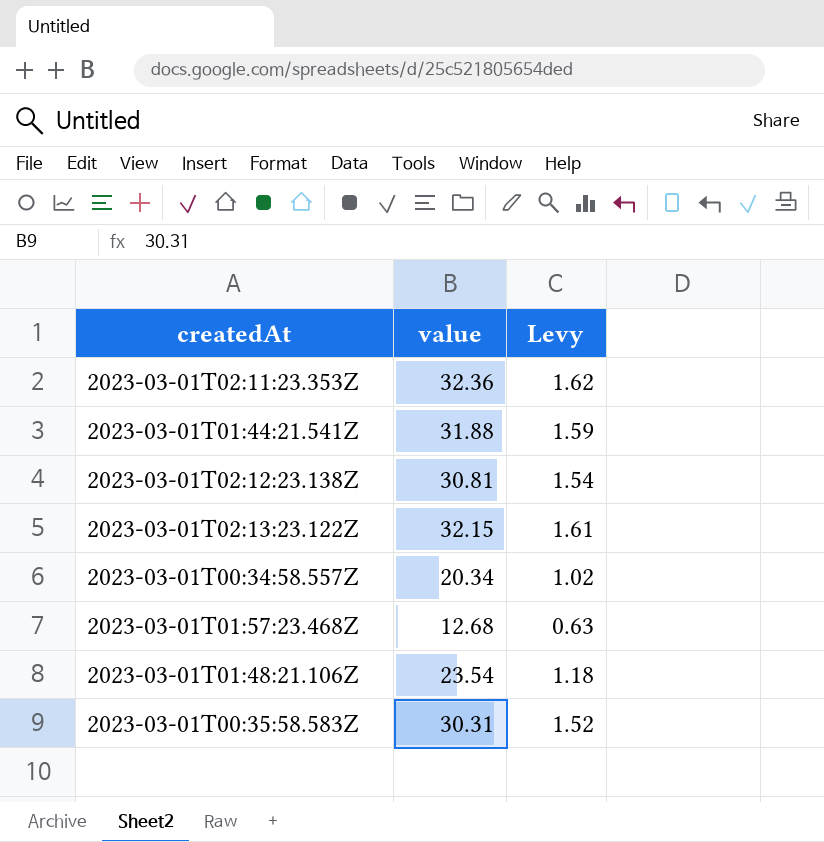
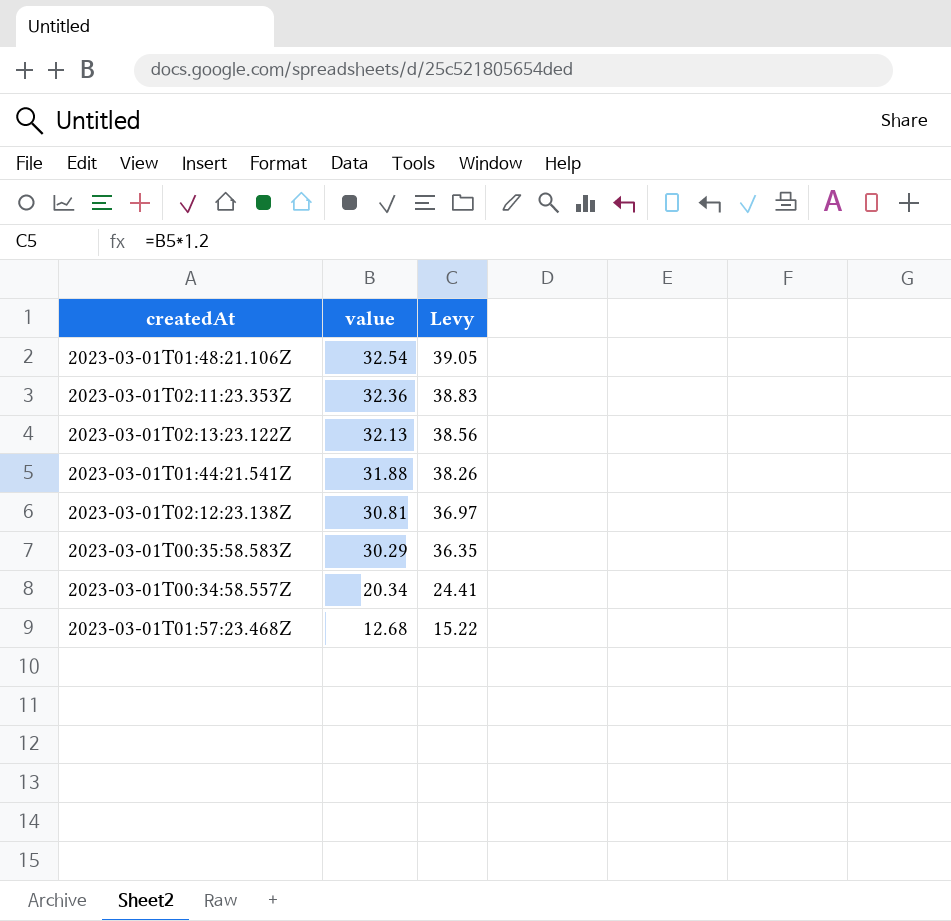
row order: none -> value descending
column Levy | formula: [value] * 0.05 -> [value] * 1.2
2023-03-01T01:48:21.106Z | value: 23.54 -> 32.54
2023-03-01T02:13:23.122Z | value: 32.15 -> 32.13
2023-03-01T00:35:58.583Z | value: 30.31 -> 30.29

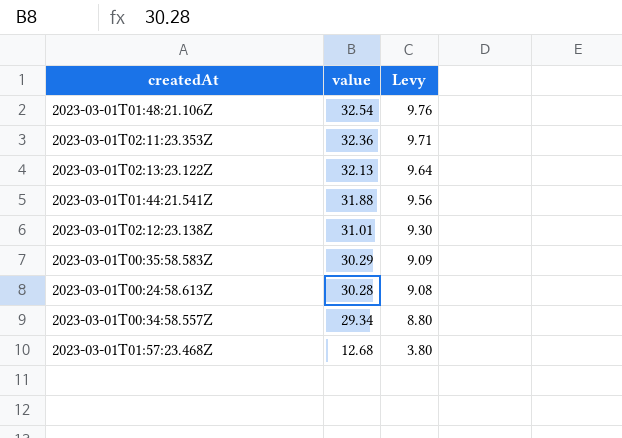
column Levy | formula: [value] * 1.2 -> [value] * 0.3
2023-03-01T02:12:23.138Z | value: 30.81 -> 31.01
row 2023-03-01T00:24:58.613Z: none -> 30.28 | 9.08
2023-03-01T00:34:58.557Z | value: 20.34 -> 29.34

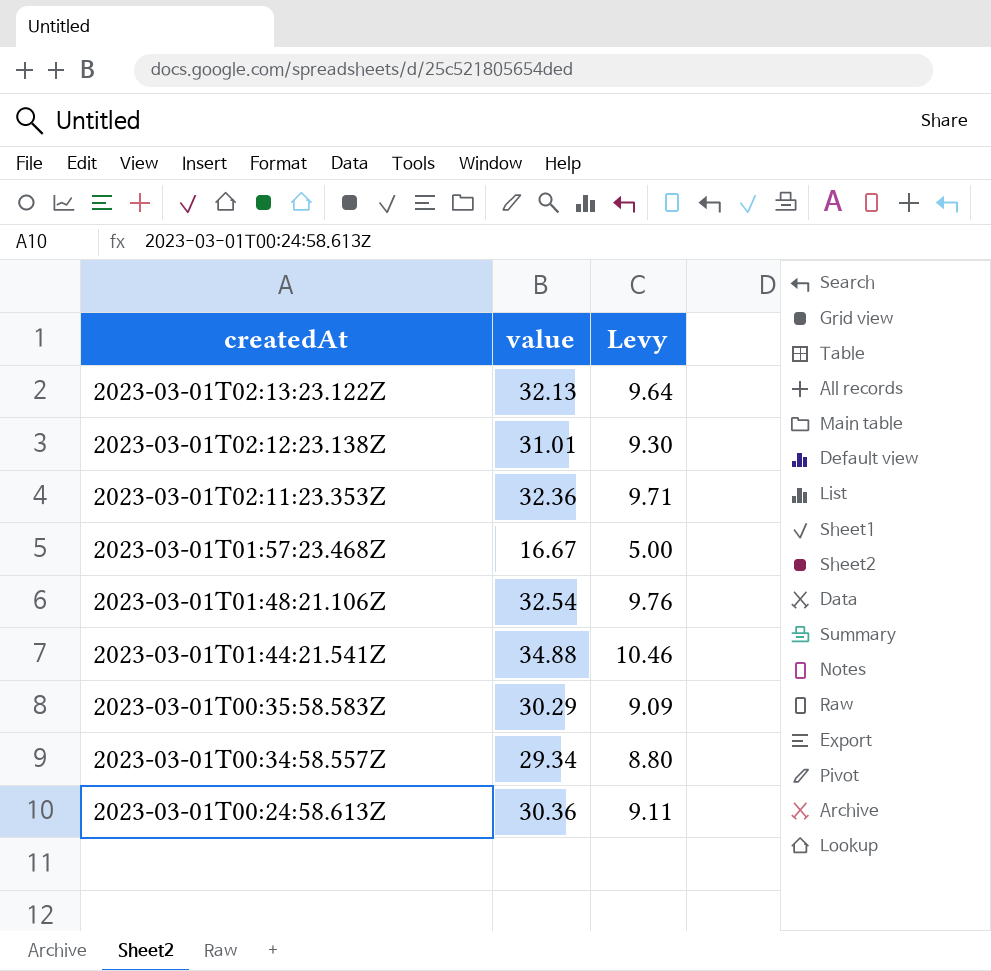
row order: value descending -> createdAt descending
2023-03-01T01:57:23.468Z | value: 12.68 -> 16.67
2023-03-01T01:57:23.468Z | Levy: 3.80 -> 5.00
2023-03-01T01:44:21.541Z | value: 31.88 -> 34.88
2023-03-01T01:44:21.541Z | Levy: 9.56 -> 10.46
2023-03-01T00:24:58.613Z | value: 30.28 -> 30.36
2023-03-01T00:24:58.613Z | Levy: 9.08 -> 9.11

